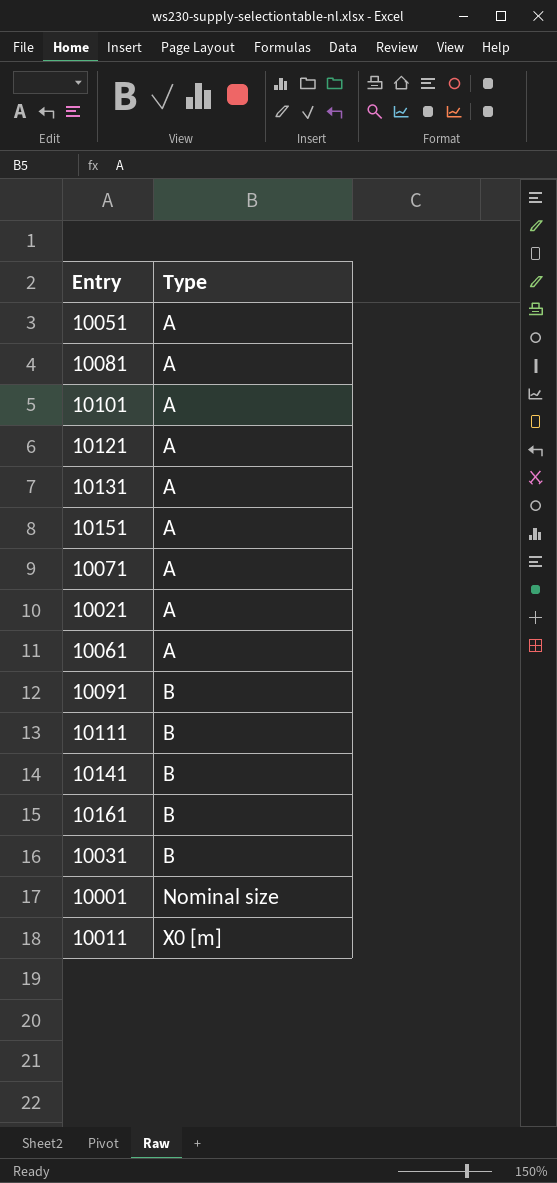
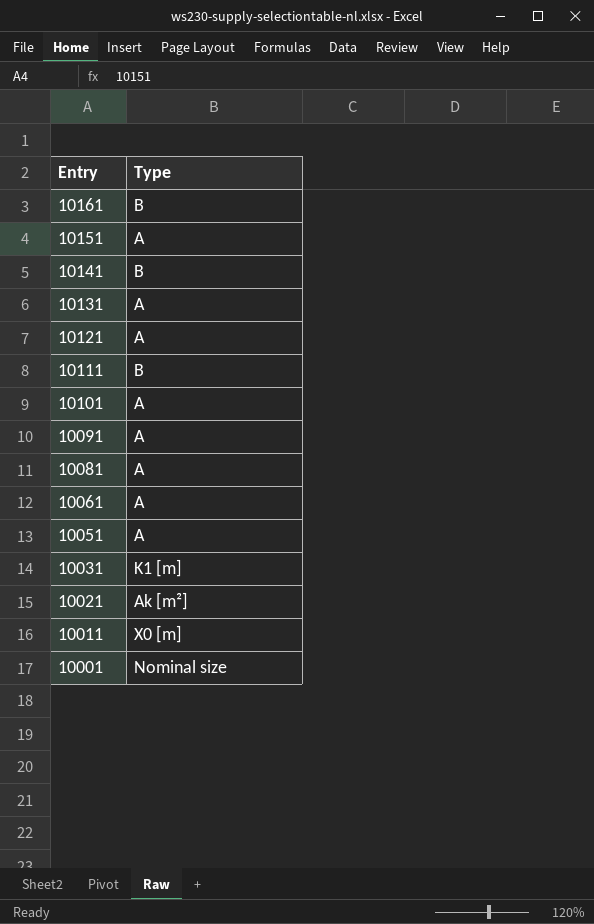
row order: Type ascending -> Entry descending
row 10071: A -> none
10091 | Type: B -> A
10031 | Type: B -> K1 [m]
10021 | Type: A -> Ak [m²]

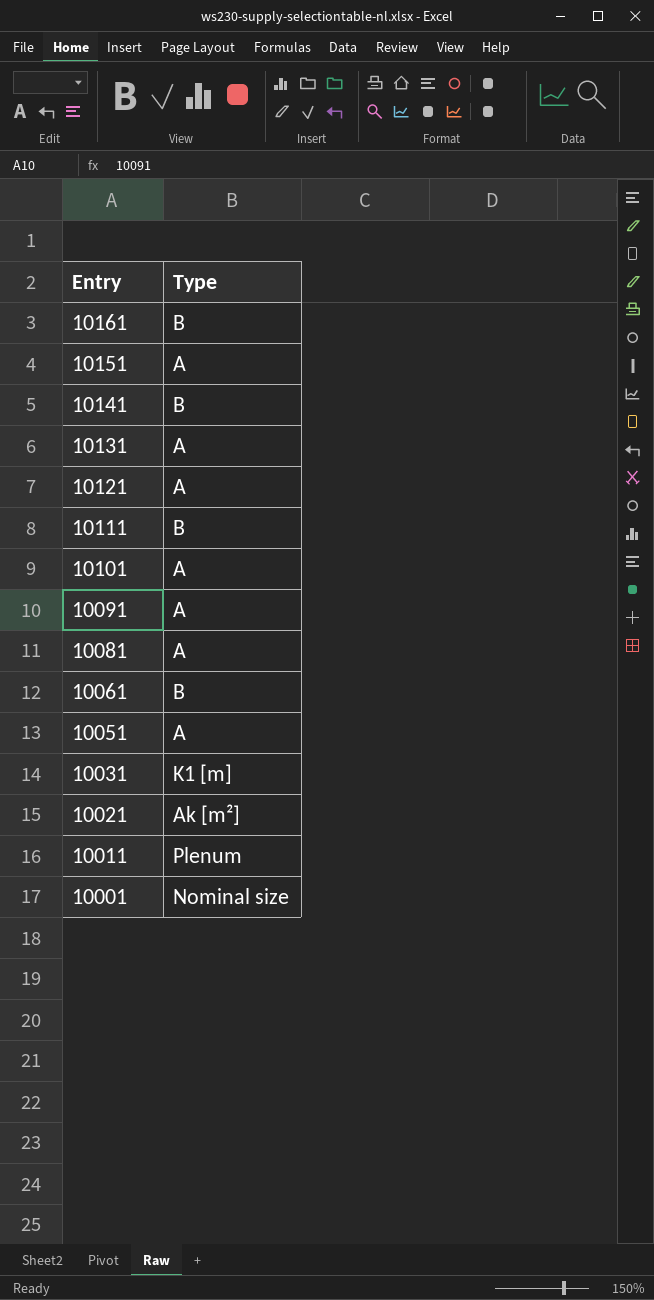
10061 | Type: A -> B
10011 | Type: X0 [m] -> Plenum

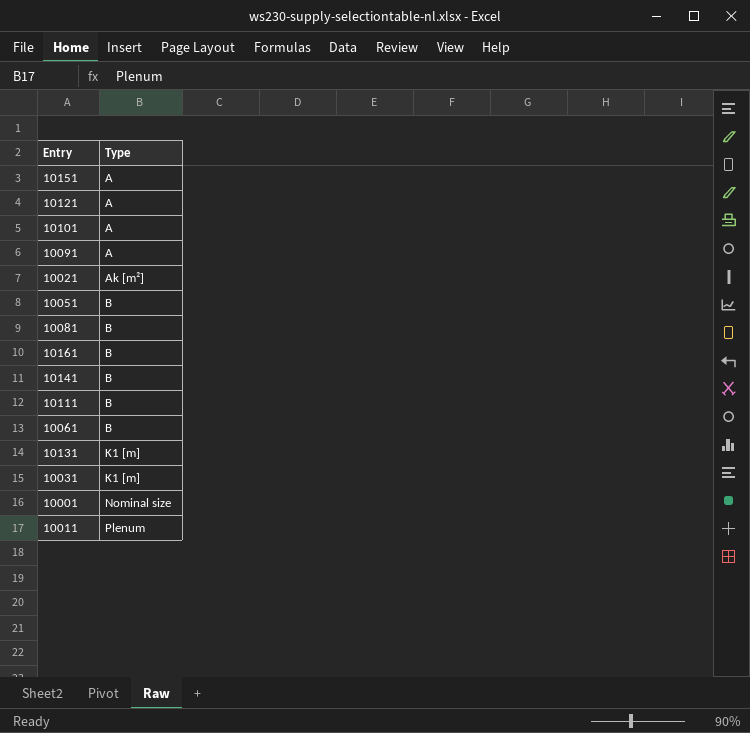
row order: Entry descending -> Type ascending
10051 | Type: A -> B
10081 | Type: A -> B
10131 | Type: A -> K1 [m]

